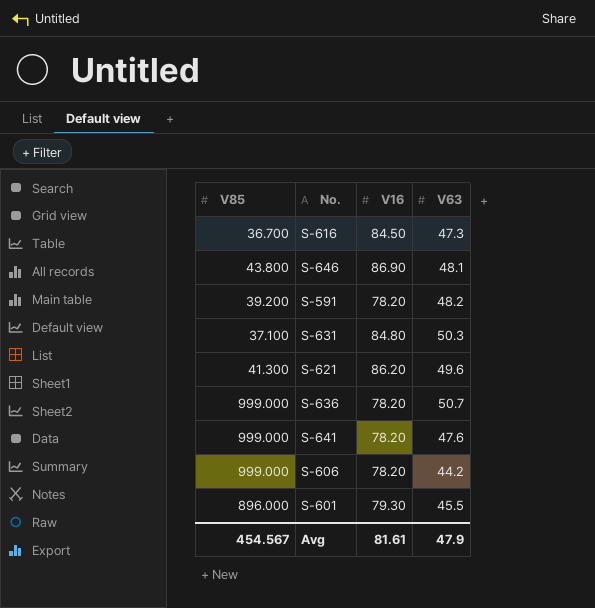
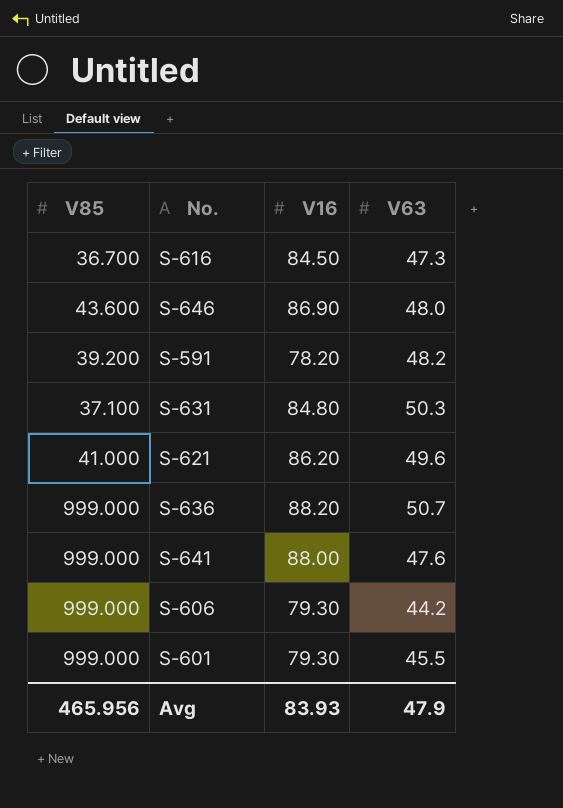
S-646 | V85: 43.800 -> 43.600
S-646 | V63: 48.1 -> 48.0
S-621 | V85: 41.300 -> 41.000
S-636 | V16: 78.20 -> 88.20
S-641 | V16: 78.20 -> 88.00
S-606 | V16: 78.20 -> 79.30
S-601 | V85: 896.000 -> 999.000
Avg | V85: 454.567 -> 465.956
Avg | V16: 81.61 -> 83.93

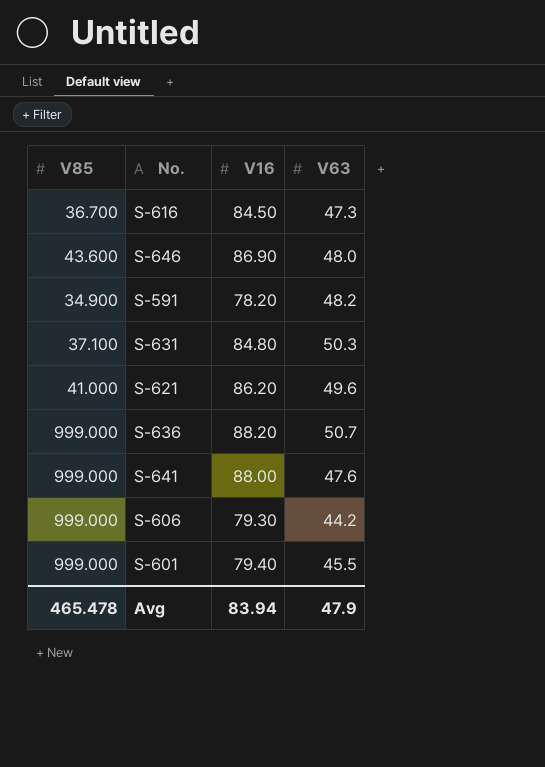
S-591 | V85: 39.200 -> 34.900
S-601 | V16: 79.30 -> 79.40
Avg | V85: 465.956 -> 465.478
Avg | V16: 83.93 -> 83.94

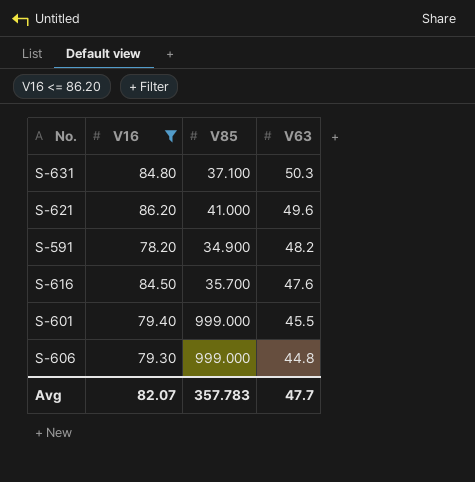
filter: none -> V16 <= 86.20
row order: none -> V63 descending
column V85 | position: 1 -> 3
S-616 | V85: 36.700 -> 35.700
S-616 | V63: 47.3 -> 47.6
S-606 | V63: 44.2 -> 44.8
Avg | V16: 83.94 -> 82.07
Avg | V85: 465.478 -> 357.783
Avg | V63: 47.9 -> 47.7

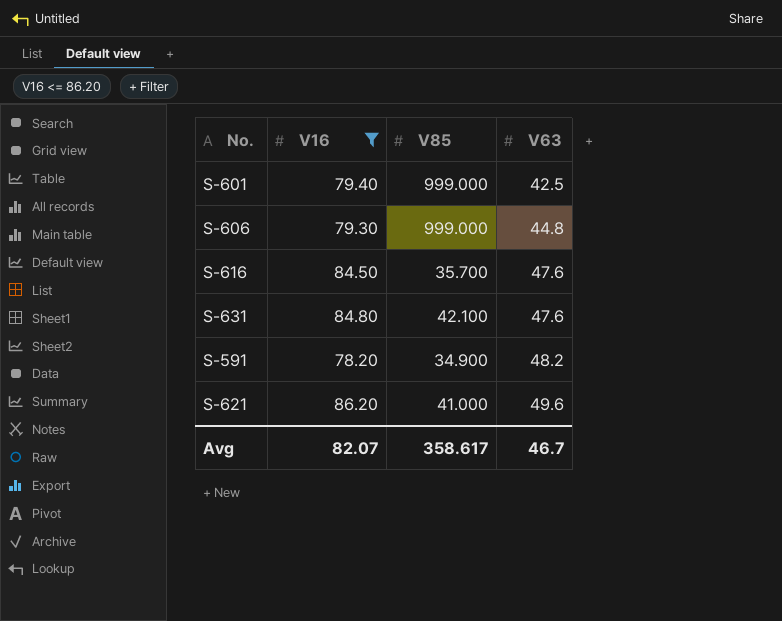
row order: V63 descending -> V63 ascending
S-601 | V63: 45.5 -> 42.5
S-631 | V85: 37.100 -> 42.100
S-631 | V63: 50.3 -> 47.6
Avg | V85: 357.783 -> 358.617
Avg | V63: 47.7 -> 46.7

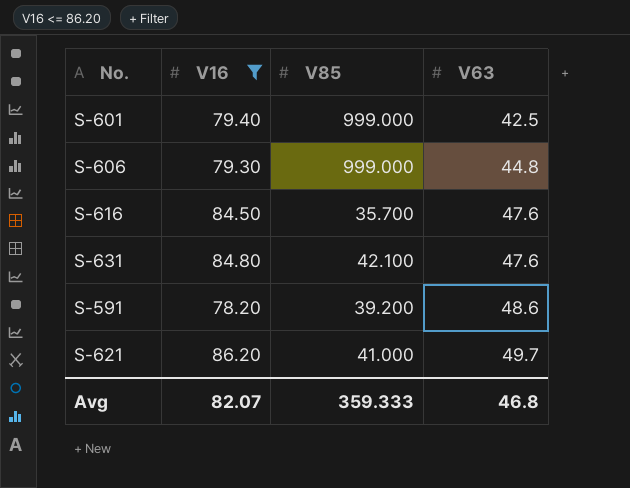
S-591 | V85: 34.900 -> 39.200
S-591 | V63: 48.2 -> 48.6
S-621 | V63: 49.6 -> 49.7
Avg | V85: 358.617 -> 359.333
Avg | V63: 46.7 -> 46.8

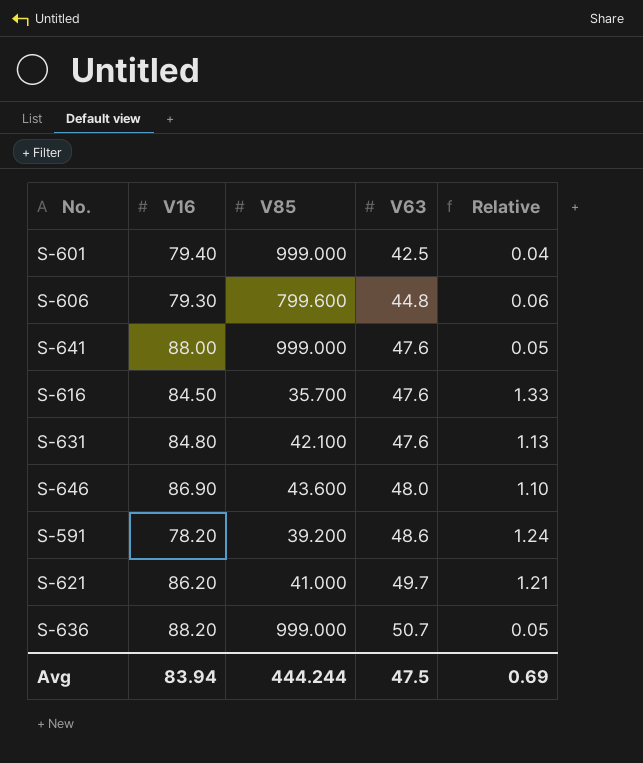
filter: V16 <= 86.20 -> none
column Relative | formula: none -> [V63] / [V85]
S-606 | V85: 999.000 -> 799.600
Avg | V16: 82.07 -> 83.94
Avg | V85: 359.333 -> 444.244
Avg | V63: 46.8 -> 47.5

